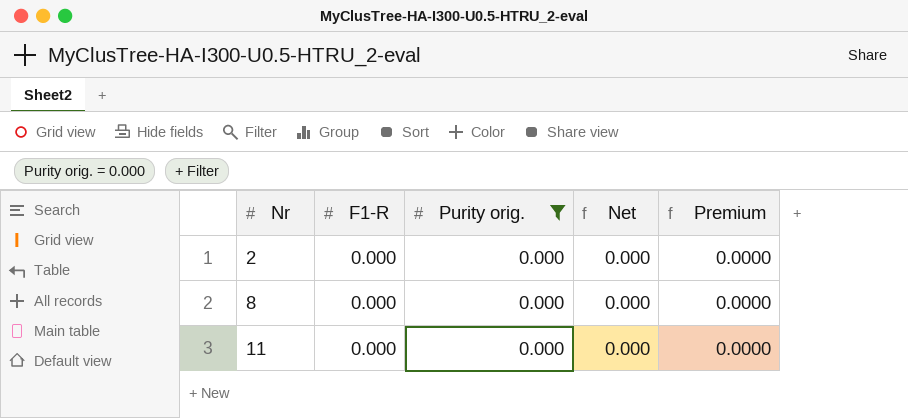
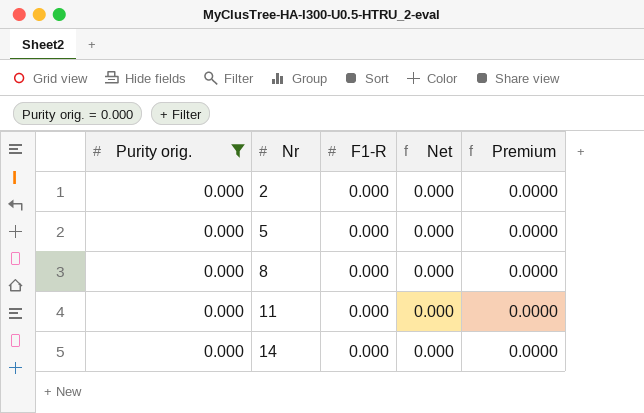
column Purity orig. | position: 3 -> 1
row 5: none -> 0.000 | 0.000 | 0.000 | 0.0000
row 14: none -> 0.000 | 0.000 | 0.000 | 0.0000

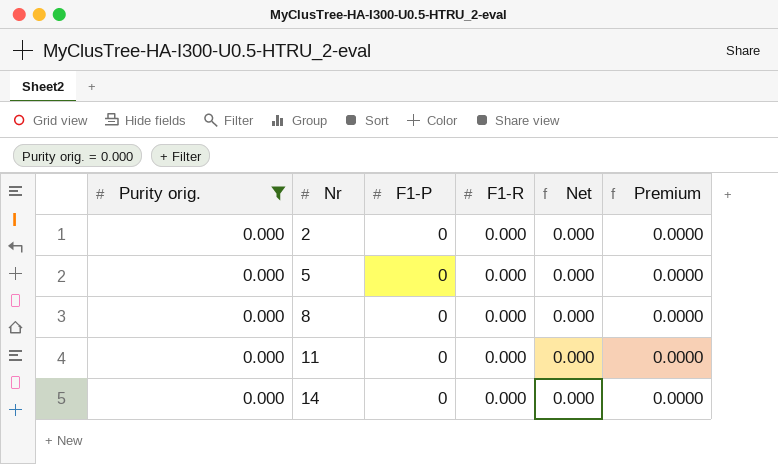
column F1-P | position: none -> 3

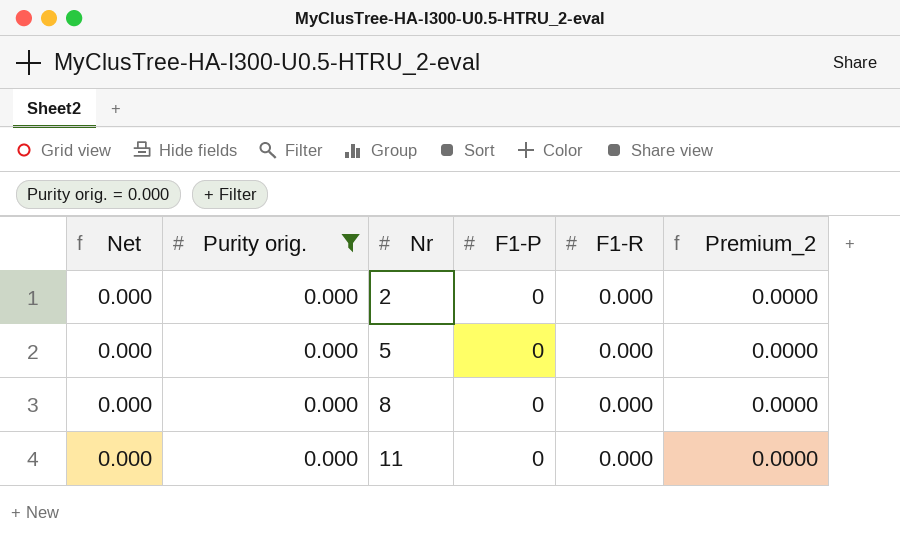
column Net | position: 5 -> 1
column name: Premium -> Premium_2
row 14: 0.000 | 0 | 0.000 | 0.000 | 0.0000 -> none

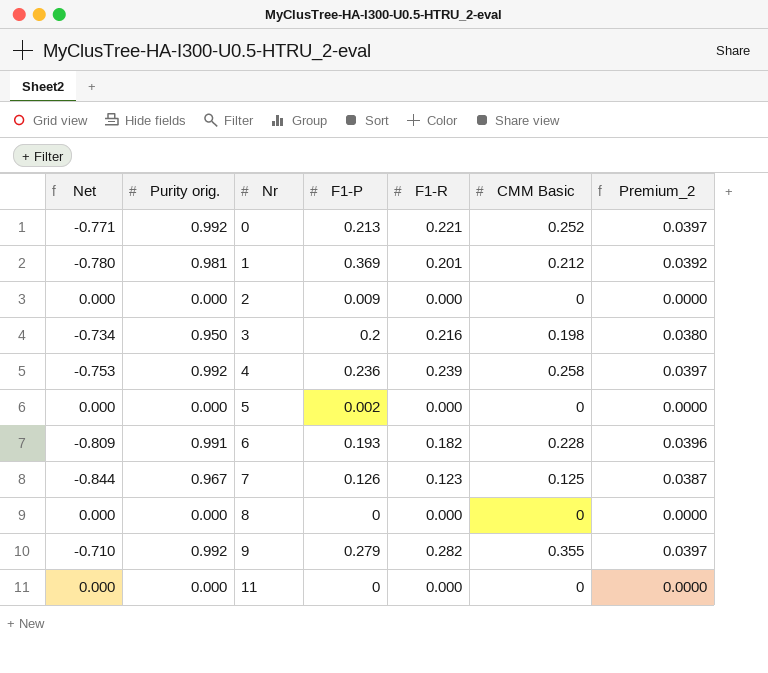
filter: Purity orig. = 0.000 -> none
column CMM Basic | position: none -> 6
2 | F1-P: 0 -> 0.009
5 | F1-P: 0 -> 0.002

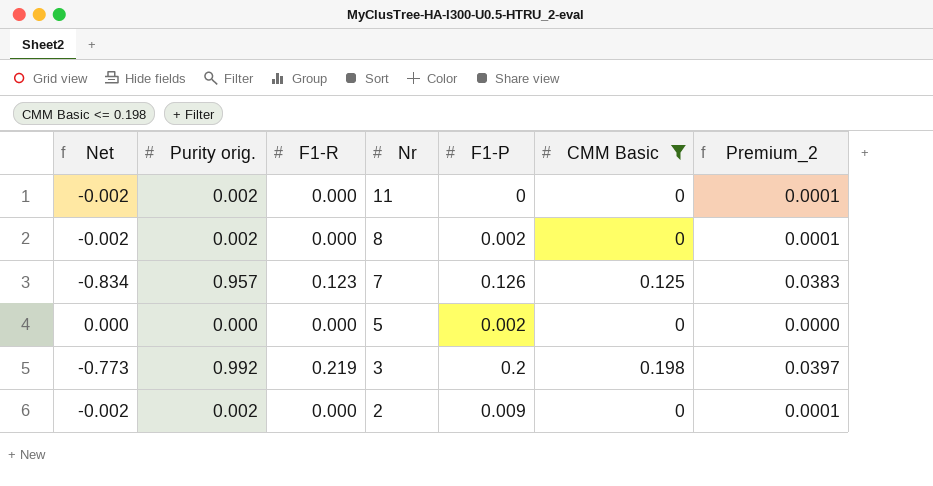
filter: none -> CMM Basic <= 0.198
row order: Nr ascending -> Nr descending
column F1-R | position: 5 -> 3
11 | Net: 0.000 -> -0.002
11 | Purity orig.: 0.000 -> 0.002
11 | Premium_2: 0.0000 -> 0.0001
8 | Net: 0.000 -> -0.002
8 | Purity orig.: 0.000 -> 0.002
8 | F1-P: 0 -> 0.002
8 | Premium_2: 0.0000 -> 0.0001
7 | Net: -0.844 -> -0.834
7 | Purity orig.: 0.967 -> 0.957
7 | Premium_2: 0.0387 -> 0.0383
3 | Net: -0.734 -> -0.773
3 | Purity orig.: 0.950 -> 0.992
3 | F1-R: 0.216 -> 0.219
3 | Premium_2: 0.0380 -> 0.0397
2 | Net: 0.000 -> -0.002
2 | Purity orig.: 0.000 -> 0.002
2 | Premium_2: 0.0000 -> 0.0001

